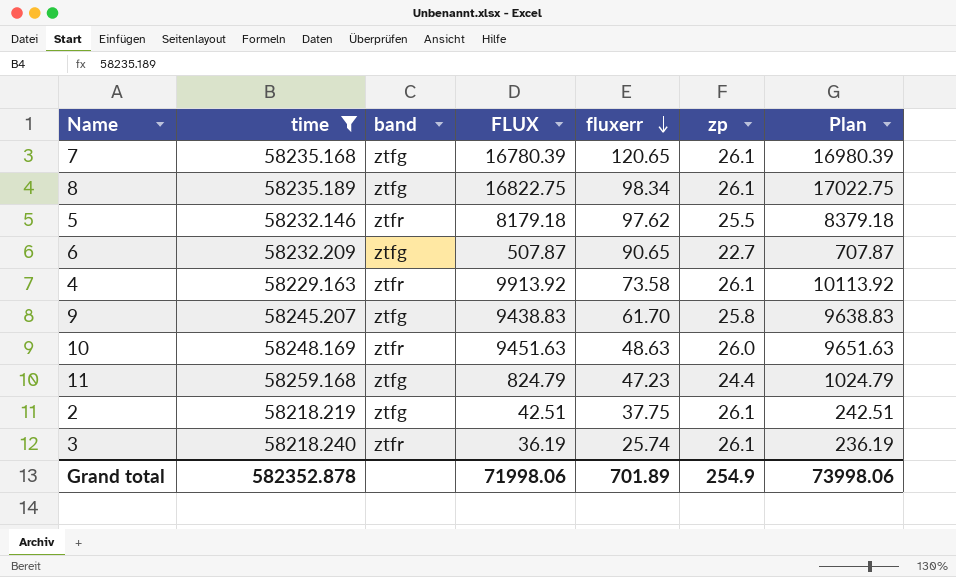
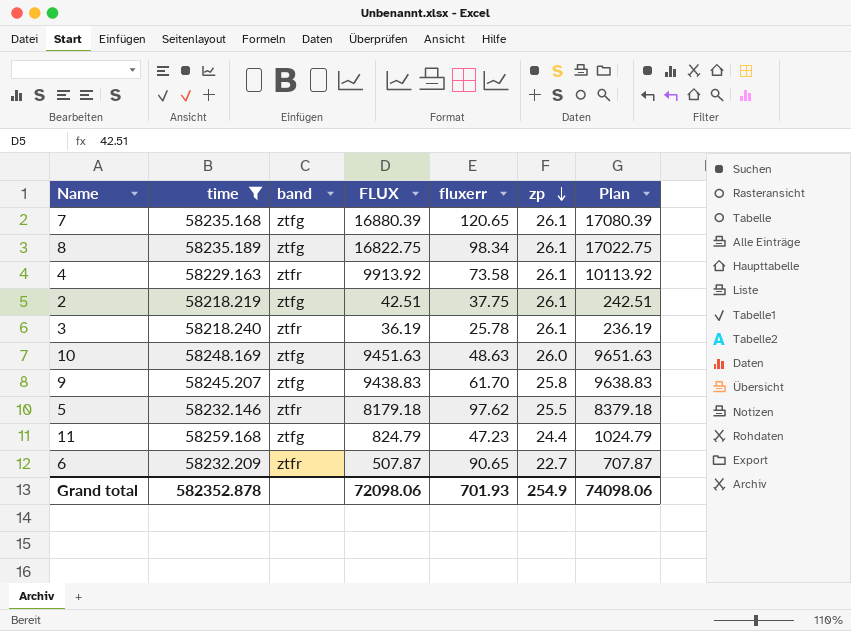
row order: fluxerr descending -> zp descending
7 | FLUX: 16780.39 -> 16880.39
7 | Plan: 16980.39 -> 17080.39
3 | fluxerr: 25.74 -> 25.78
10 | band: ztfr -> ztfg
6 | band: ztfg -> ztfr
Grand total | FLUX: 71998.06 -> 72098.06
Grand total | fluxerr: 701.89 -> 701.93
Grand total | Plan: 73998.06 -> 74098.06

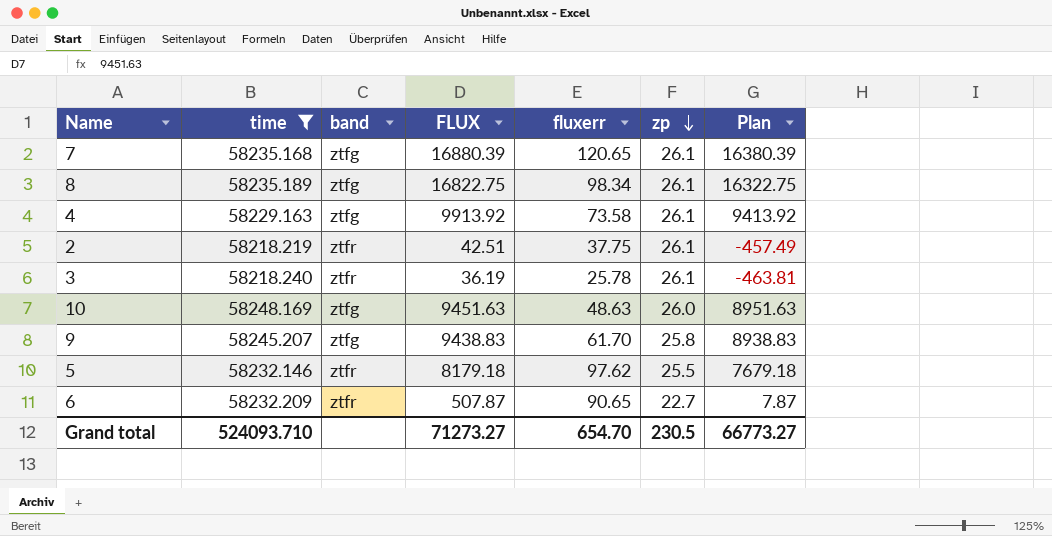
column Plan | formula: [FLUX] + 200 -> [FLUX] - 500
row 11: 58259.168 | ztfg | 824.79 | 47.23 | 24.4 | 1024.79 -> none
4 | band: ztfr -> ztfg
2 | band: ztfg -> ztfr
Grand total | time: 582352.878 -> 524093.710
Grand total | FLUX: 72098.06 -> 71273.27
Grand total | fluxerr: 701.93 -> 654.70
Grand total | zp: 254.9 -> 230.5
Grand total | Plan: 74098.06 -> 66773.27

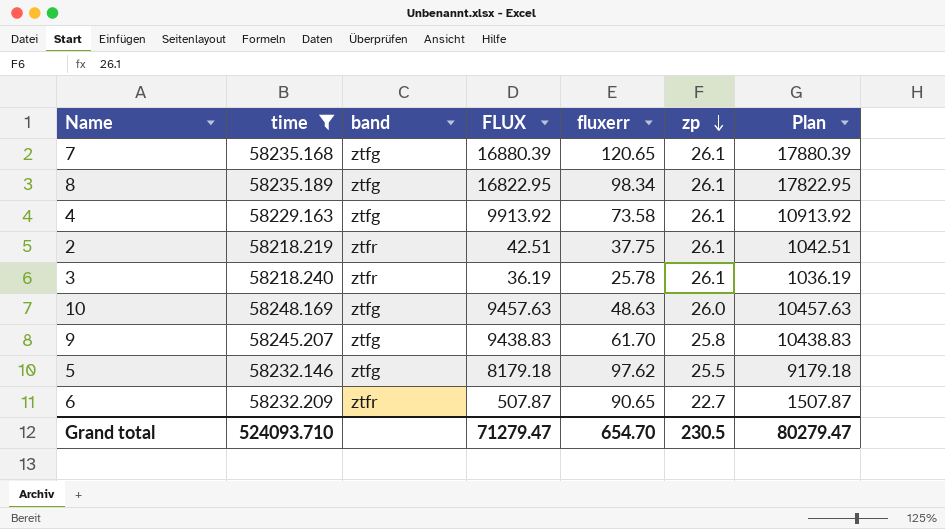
column Plan | formula: [FLUX] - 500 -> [FLUX] + 1000
8 | FLUX: 16822.75 -> 16822.95
10 | FLUX: 9451.63 -> 9457.63
5 | band: ztfr -> ztfg
Grand total | FLUX: 71273.27 -> 71279.47
Grand total | Plan: 66773.27 -> 80279.47

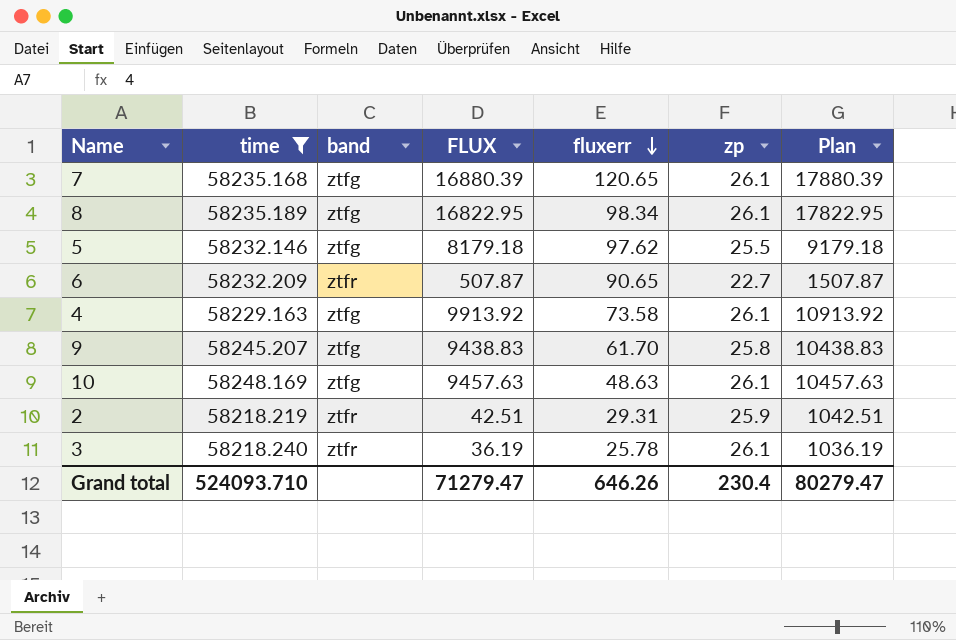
row order: zp descending -> fluxerr descending
10 | zp: 26.0 -> 26.1
2 | fluxerr: 37.75 -> 29.31
2 | zp: 26.1 -> 25.9
Grand total | fluxerr: 654.70 -> 646.26
Grand total | zp: 230.5 -> 230.4

